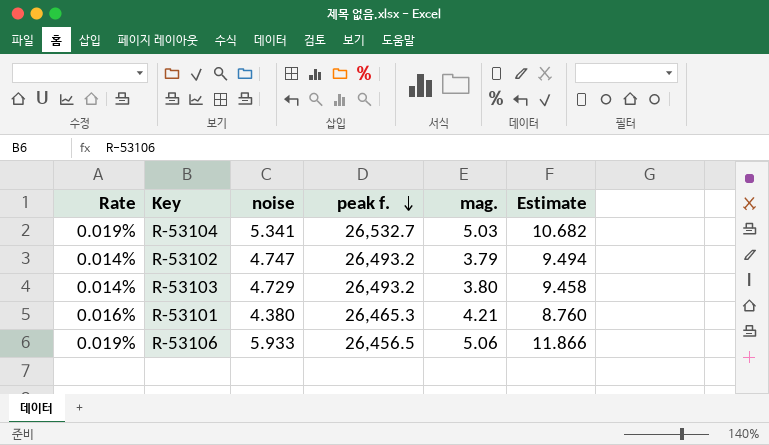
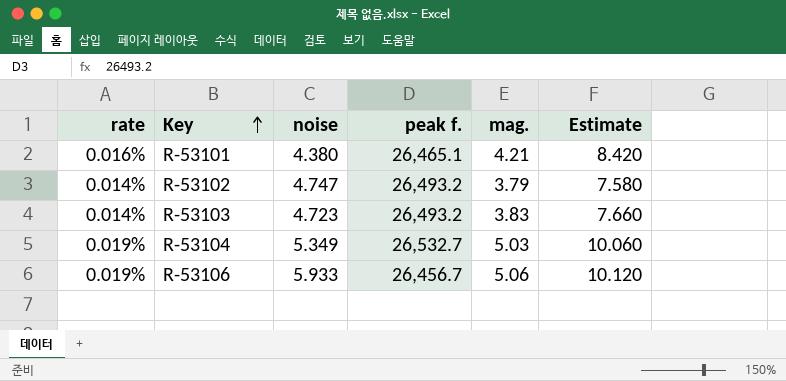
row order: peak f. descending -> Key ascending
column name: Rate -> rate
column Estimate | formula: [noise] * 2 -> [mag.] * 2
R-53101 | peak f.: 26,465.3 -> 26,465.1
R-53103 | noise: 4.729 -> 4.723
R-53103 | mag.: 3.80 -> 3.83
R-53104 | noise: 5.341 -> 5.349
R-53106 | peak f.: 26,456.5 -> 26,456.7

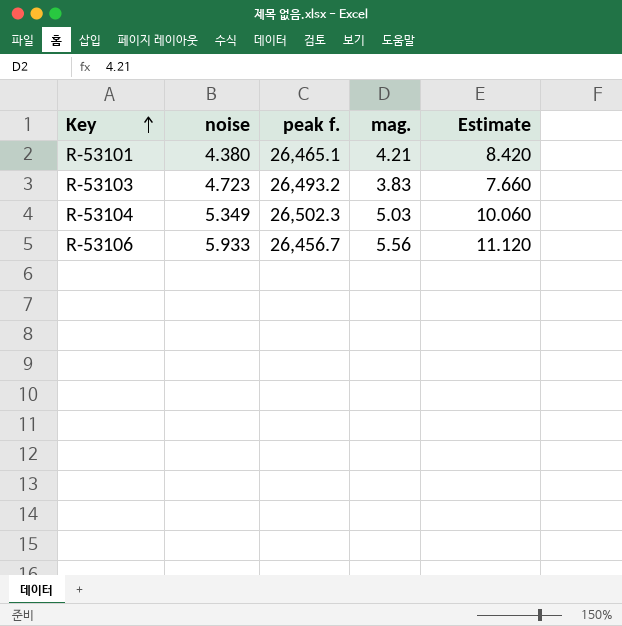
column rate | formula: [mag.] / [peak f.] -> none
row R-53102: 0.014% | 4.747 | 26,493.2 | 3.79 | 7.580 -> none
R-53104 | peak f.: 26,532.7 -> 26,502.3
R-53106 | mag.: 5.06 -> 5.56
R-53106 | Estimate: 10.120 -> 11.120

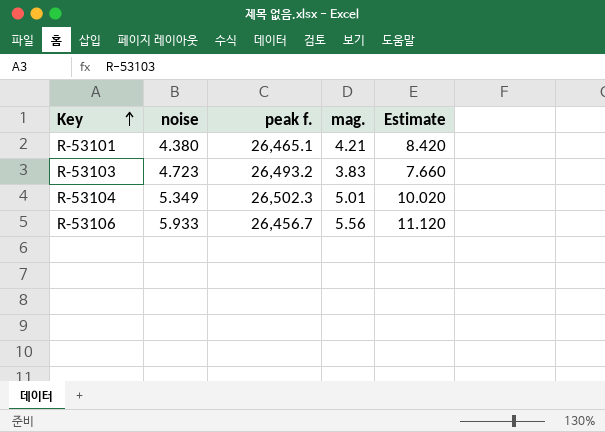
R-53104 | mag.: 5.03 -> 5.01
R-53104 | Estimate: 10.060 -> 10.020

